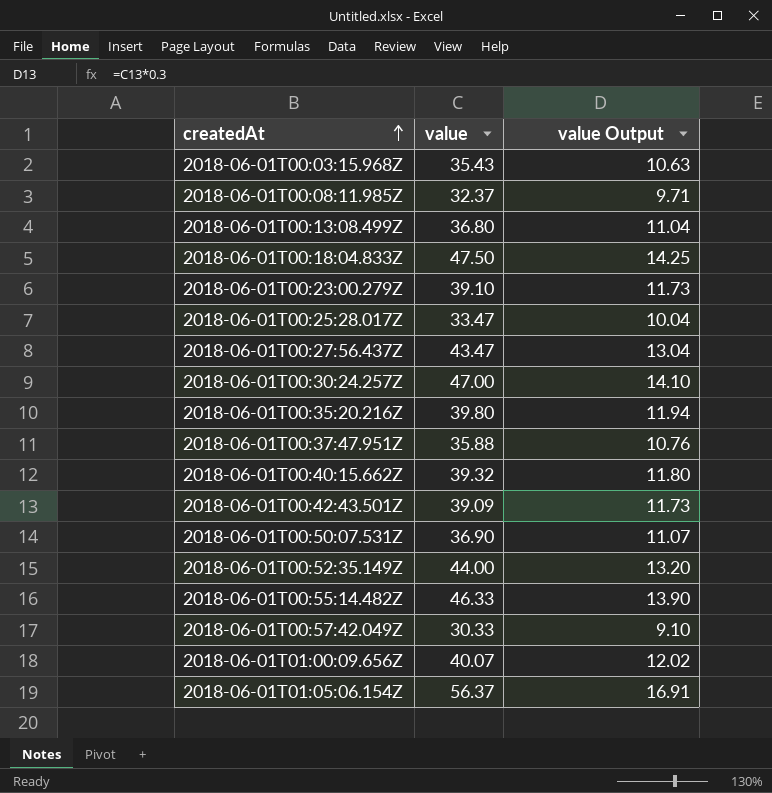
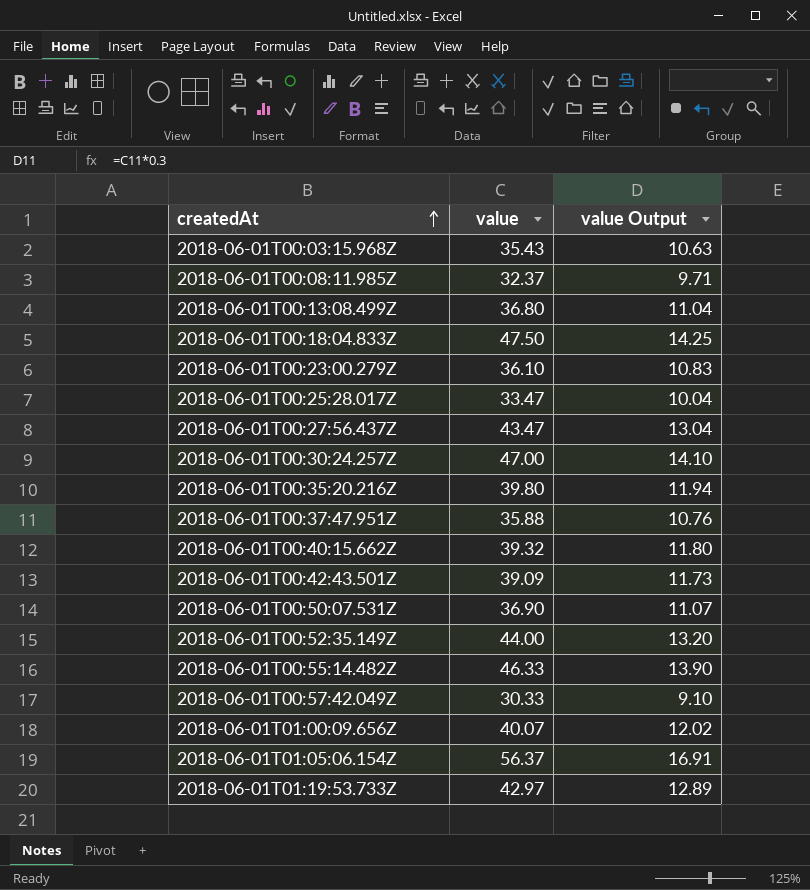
2018-06-01T00:23:00.279Z | value: 39.10 -> 36.10
2018-06-01T00:23:00.279Z | value Output: 11.73 -> 10.83
row 2018-06-01T01:19:53.733Z: none -> 42.97 | 12.89

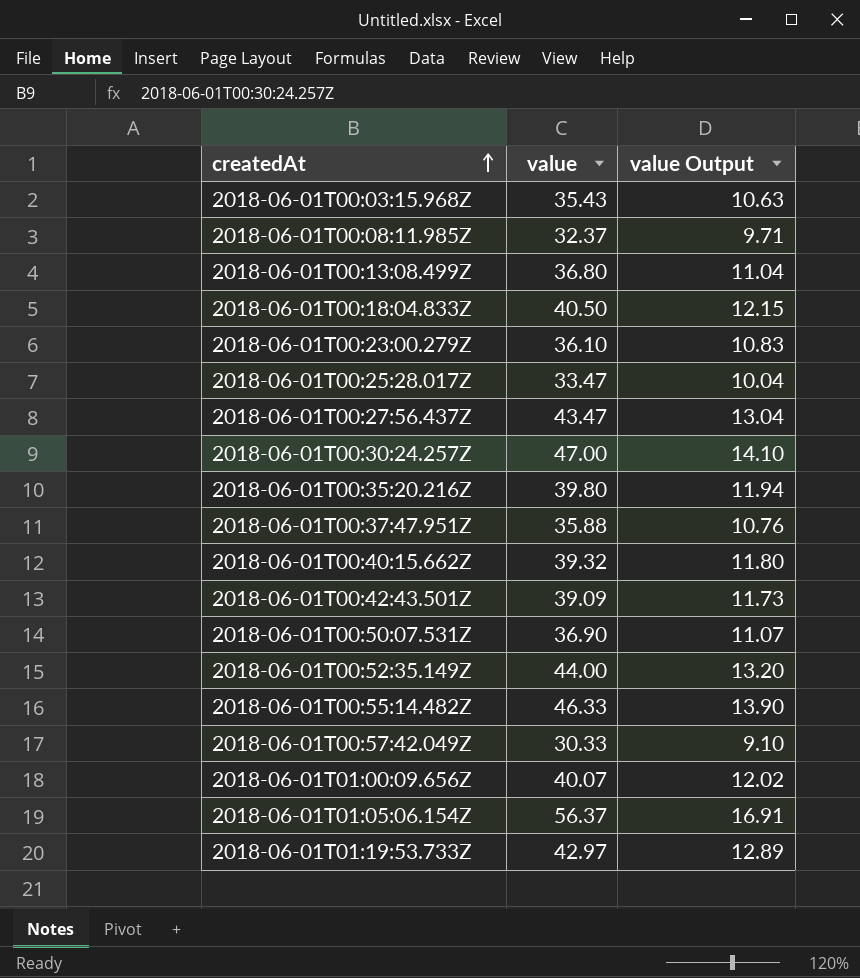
2018-06-01T00:18:04.833Z | value: 47.50 -> 40.50
2018-06-01T00:18:04.833Z | value Output: 14.25 -> 12.15

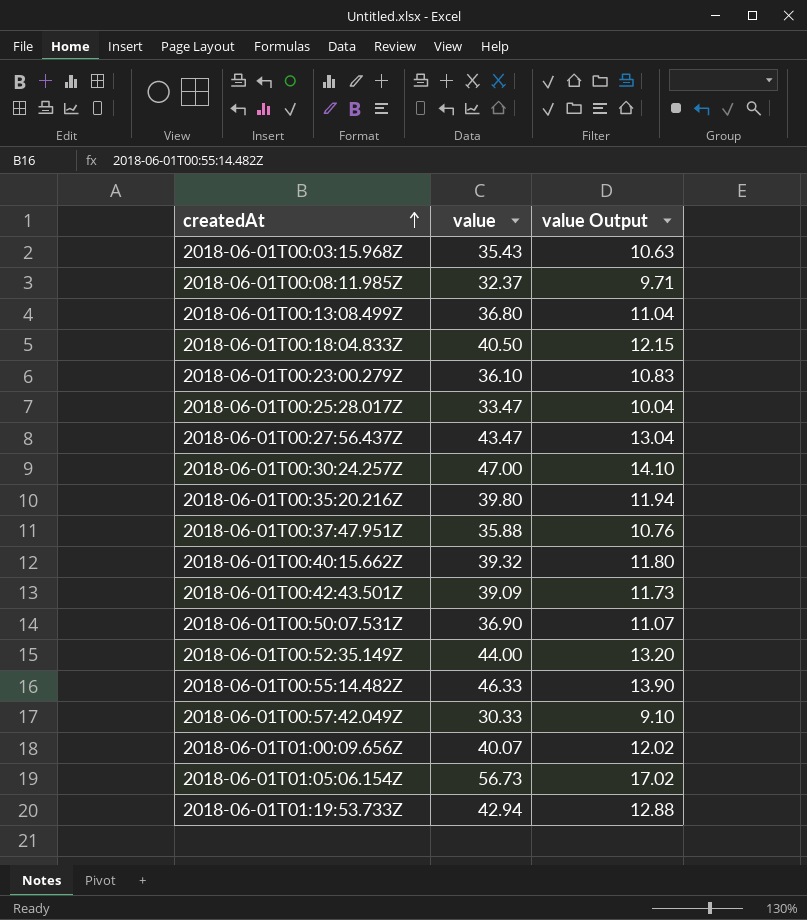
2018-06-01T01:05:06.154Z | value: 56.37 -> 56.73
2018-06-01T01:05:06.154Z | value Output: 16.91 -> 17.02
2018-06-01T01:19:53.733Z | value: 42.97 -> 42.94
2018-06-01T01:19:53.733Z | value Output: 12.89 -> 12.88

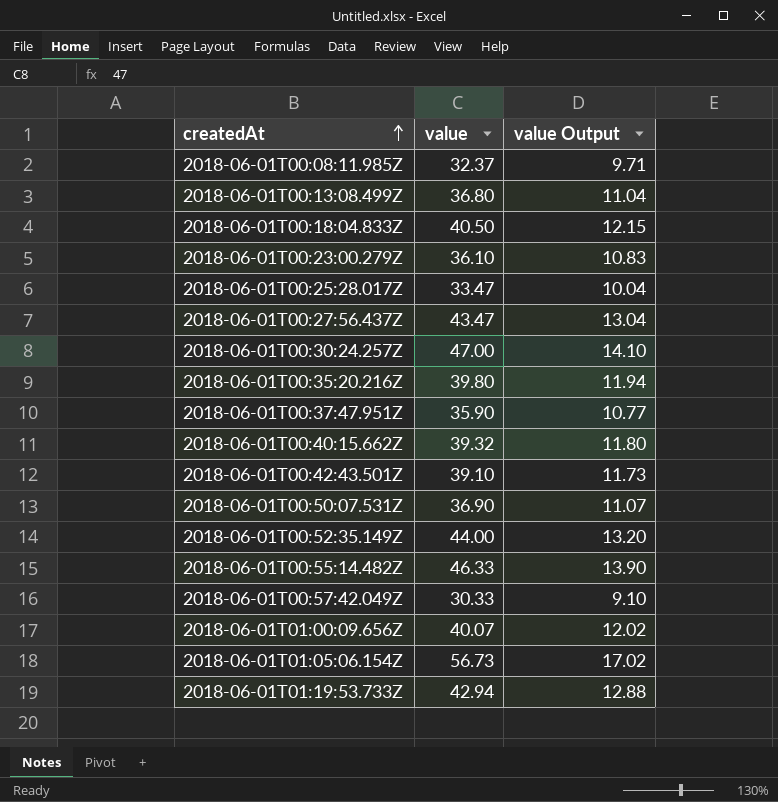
row 2018-06-01T00:03:15.968Z: 35.43 | 10.63 -> none
2018-06-01T00:37:47.951Z | value: 35.88 -> 35.90
2018-06-01T00:37:47.951Z | value Output: 10.76 -> 10.77
2018-06-01T00:42:43.501Z | value: 39.09 -> 39.10

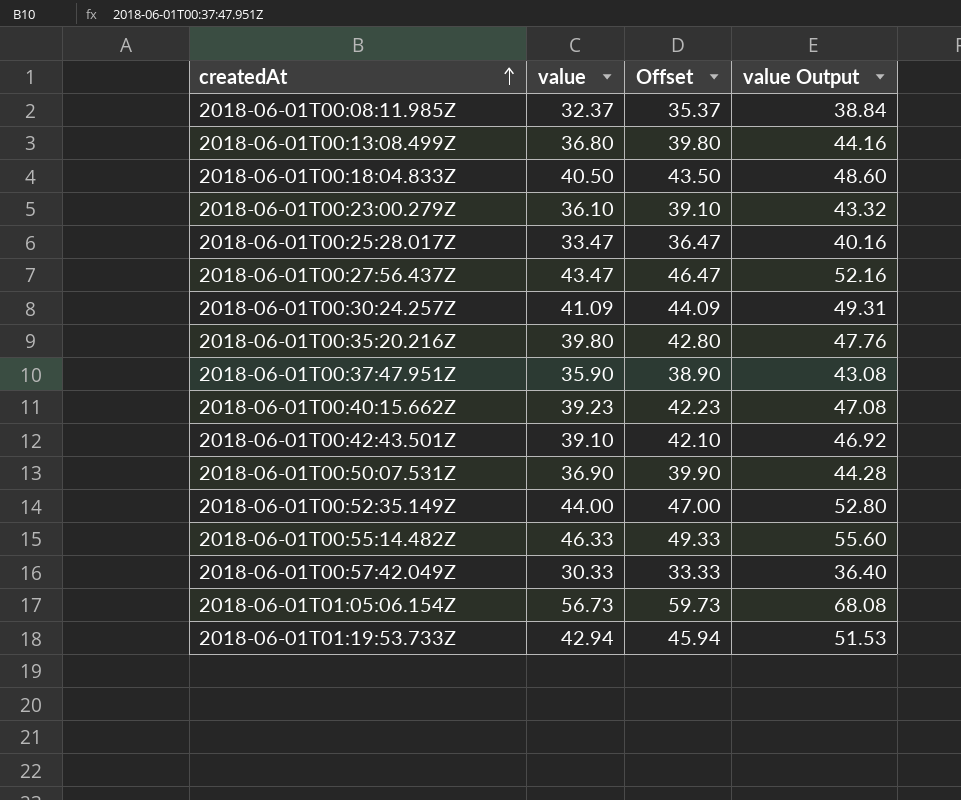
column Offset | formula: none -> [value] + 3
column value Output | formula: [value] * 0.3 -> [value] * 1.2
row 2018-06-01T01:00:09.656Z: 40.07 | 12.02 -> none
2018-06-01T00:30:24.257Z | value: 47.00 -> 41.09
2018-06-01T00:40:15.662Z | value: 39.32 -> 39.23

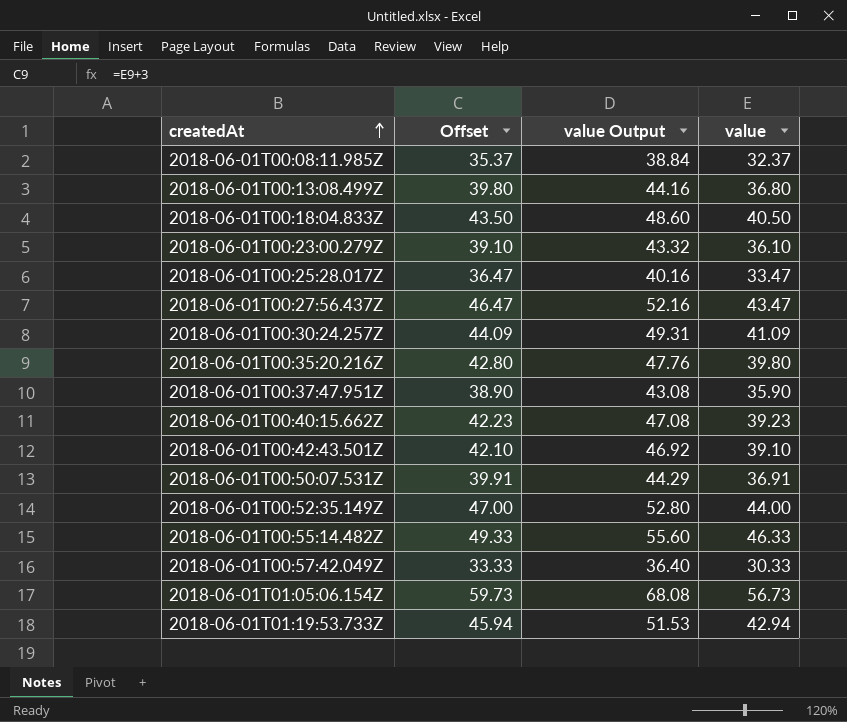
column value | position: 2 -> 4
2018-06-01T00:50:07.531Z | Offset: 39.90 -> 39.91
2018-06-01T00:50:07.531Z | value Output: 44.28 -> 44.29
2018-06-01T00:50:07.531Z | value: 36.90 -> 36.91

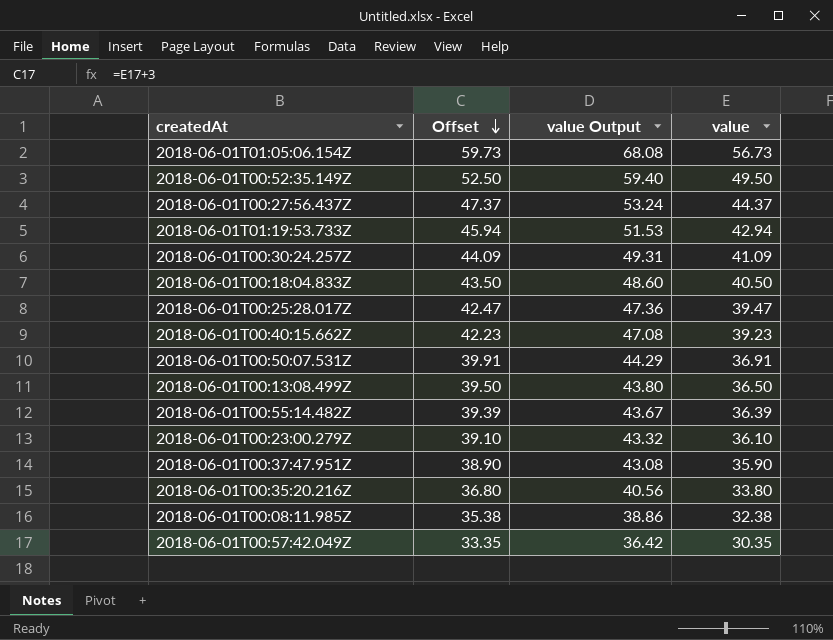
row order: createdAt ascending -> Offset descending
row 2018-06-01T00:42:43.501Z: 42.10 | 46.92 | 39.10 -> none
2018-06-01T00:52:35.149Z | Offset: 47.00 -> 52.50
2018-06-01T00:52:35.149Z | value Output: 52.80 -> 59.40
2018-06-01T00:52:35.149Z | value: 44.00 -> 49.50
2018-06-01T00:27:56.437Z | Offset: 46.47 -> 47.37
2018-06-01T00:27:56.437Z | value Output: 52.16 -> 53.24
2018-06-01T00:27:56.437Z | value: 43.47 -> 44.37
2018-06-01T00:25:28.017Z | Offset: 36.47 -> 42.47
2018-06-01T00:25:28.017Z | value Output: 40.16 -> 47.36
2018-06-01T00:25:28.017Z | value: 33.47 -> 39.47
2018-06-01T00:13:08.499Z | Offset: 39.80 -> 39.50
2018-06-01T00:13:08.499Z | value Output: 44.16 -> 43.80
2018-06-01T00:13:08.499Z | value: 36.80 -> 36.50
2018-06-01T00:55:14.482Z | Offset: 49.33 -> 39.39
2018-06-01T00:55:14.482Z | value Output: 55.60 -> 43.67
2018-06-01T00:55:14.482Z | value: 46.33 -> 36.39
2018-06-01T00:35:20.216Z | Offset: 42.80 -> 36.80
2018-06-01T00:35:20.216Z | value Output: 47.76 -> 40.56
2018-06-01T00:35:20.216Z | value: 39.80 -> 33.80
2018-06-01T00:08:11.985Z | Offset: 35.37 -> 35.38
2018-06-01T00:08:11.985Z | value Output: 38.84 -> 38.86
2018-06-01T00:08:11.985Z | value: 32.37 -> 32.38
2018-06-01T00:57:42.049Z | Offset: 33.33 -> 33.35
2018-06-01T00:57:42.049Z | value Output: 36.40 -> 36.42
2018-06-01T00:57:42.049Z | value: 30.33 -> 30.35

